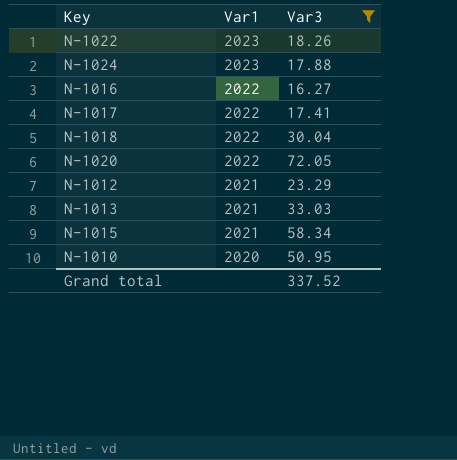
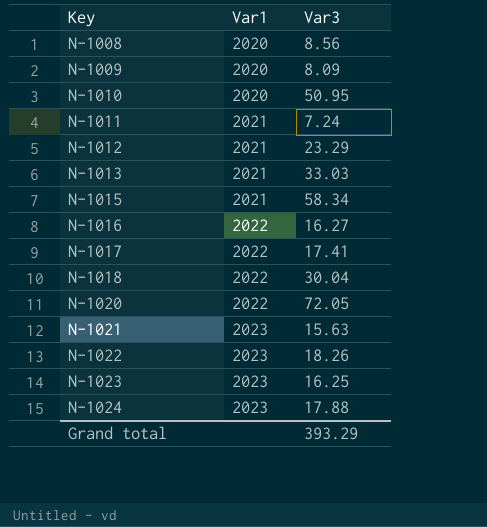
filter: Var3 >= 16.27 -> none
row order: Var1 descending -> Key ascending
Grand total | Var3: 337.52 -> 393.29

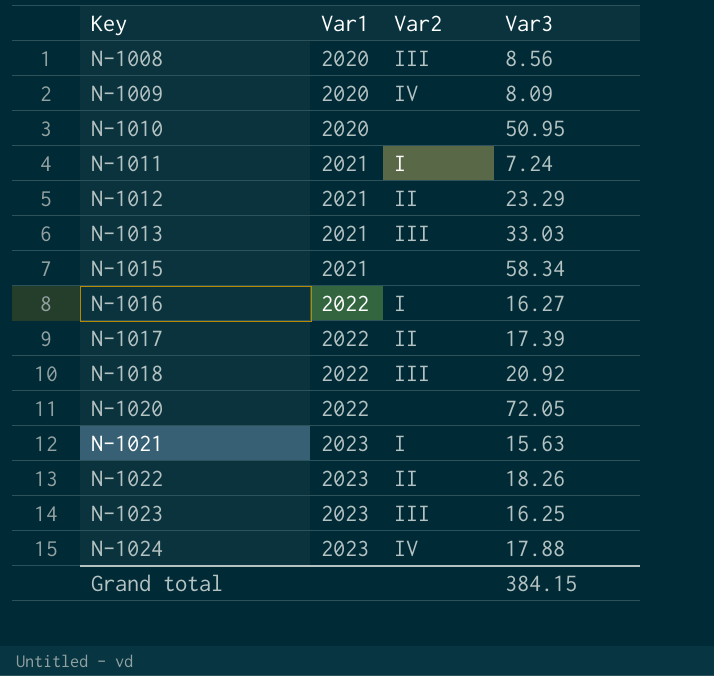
column Var2 | position: none -> 3
N-1017 | Var3: 17.41 -> 17.39
N-1018 | Var3: 30.04 -> 20.92
Grand total | Var3: 393.29 -> 384.15

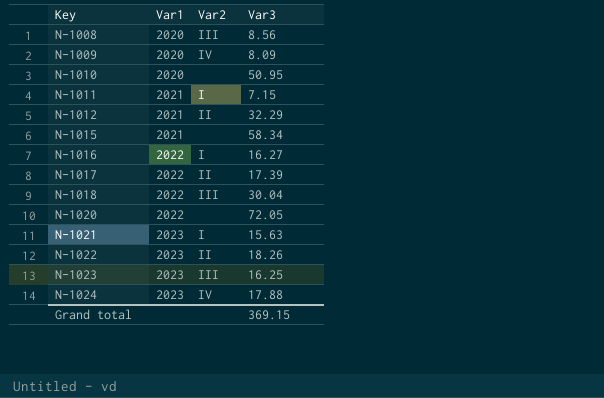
row N-1013: 2021 | III | 33.03 -> none
N-1011 | Var3: 7.24 -> 7.15
N-1012 | Var3: 23.29 -> 32.29
N-1018 | Var3: 20.92 -> 30.04
Grand total | Var3: 384.15 -> 369.15

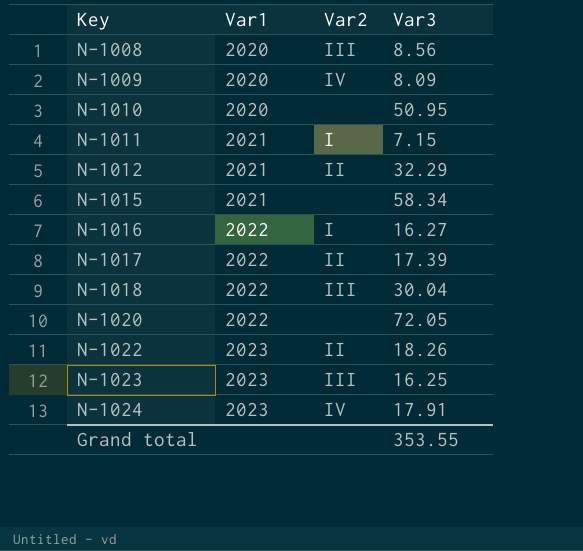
row N-1021: 2023 | I | 15.63 -> none
N-1024 | Var3: 17.88 -> 17.91
Grand total | Var3: 369.15 -> 353.55

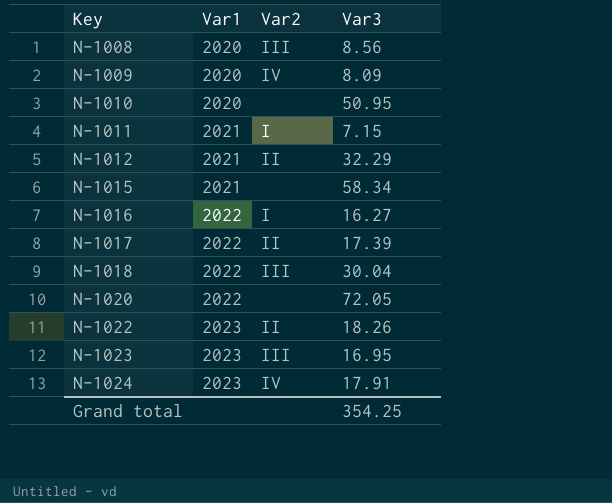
N-1023 | Var3: 16.25 -> 16.95
Grand total | Var3: 353.55 -> 354.25

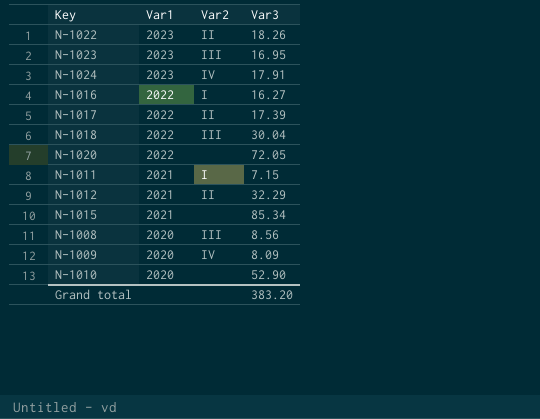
row order: Key ascending -> Var1 descending
N-1015 | Var3: 58.34 -> 85.34
N-1010 | Var3: 50.95 -> 52.90
Grand total | Var3: 354.25 -> 383.20

